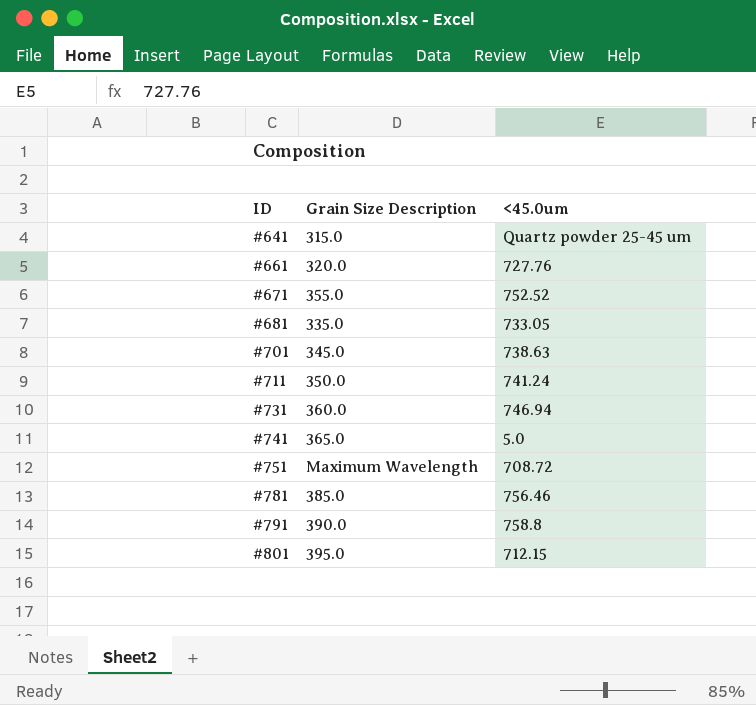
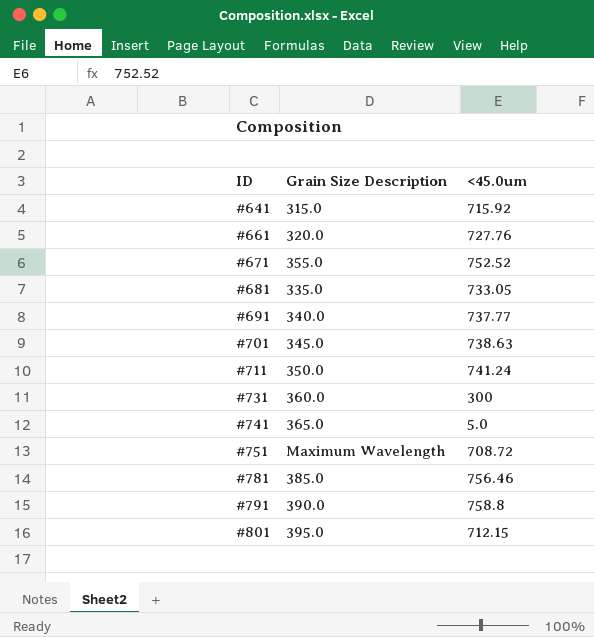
#641 | <45.0um: Quartz powder 25-45 um -> 715.92
row #691: none -> 340.0 | 737.77
#731 | <45.0um: 746.94 -> 300

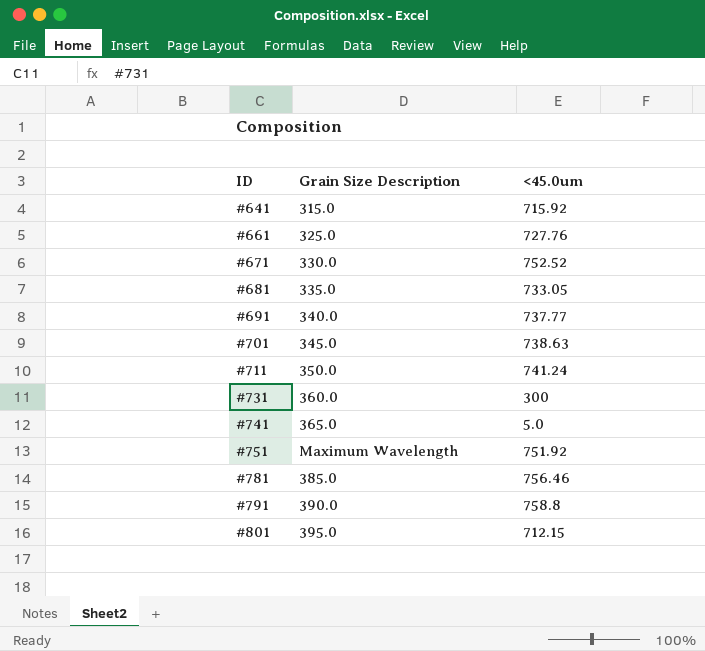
#661 | Grain Size Description: 320.0 -> 325.0
#671 | Grain Size Description: 355.0 -> 330.0
#751 | <45.0um: 708.72 -> 751.92

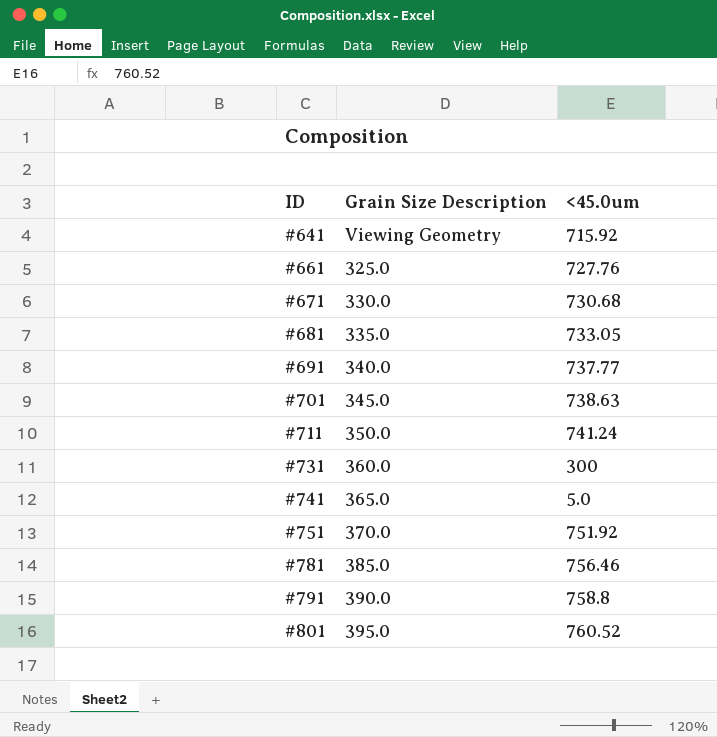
#641 | Grain Size Description: 315.0 -> Viewing Geometry
#671 | <45.0um: 752.52 -> 730.68
#751 | Grain Size Description: Maximum Wavelength -> 370.0
#801 | <45.0um: 712.15 -> 760.52

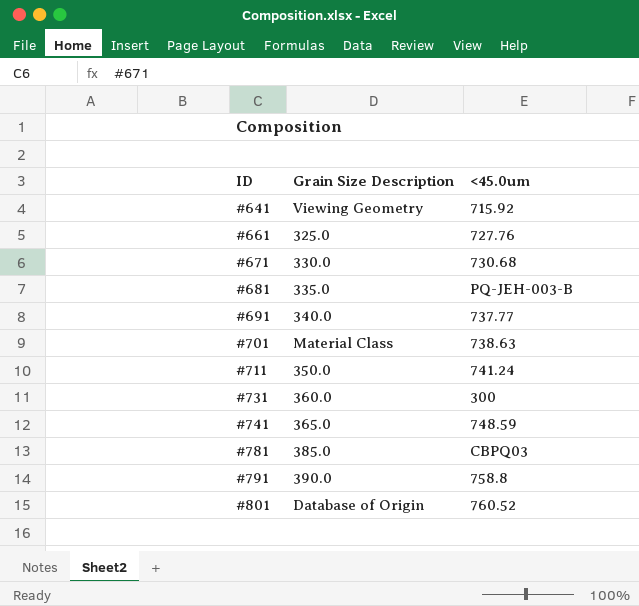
row #751: 370.0 | 751.92 -> none
#681 | <45.0um: 733.05 -> PQ-JEH-003-B
#701 | Grain Size Description: 345.0 -> Material Class
#741 | <45.0um: 5.0 -> 748.59
#781 | <45.0um: 756.46 -> CBPQ03
#801 | Grain Size Description: 395.0 -> Database of Origin

